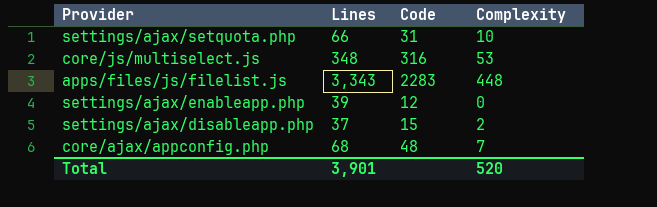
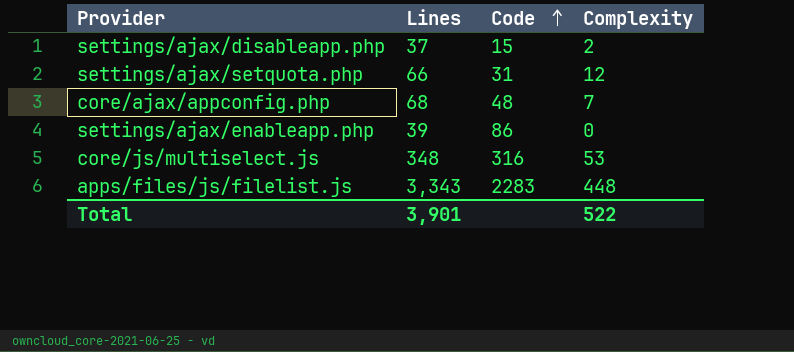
row order: none -> Code ascending
settings/ajax/setquota.php | Complexity: 10 -> 12
settings/ajax/enableapp.php | Code: 12 -> 86
Total | Complexity: 520 -> 522

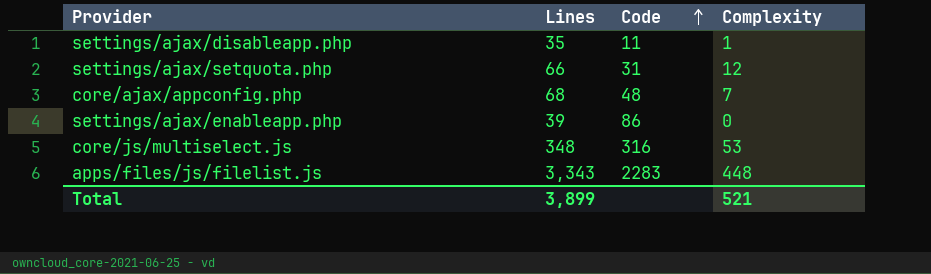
settings/ajax/disableapp.php | Lines: 37 -> 35
settings/ajax/disableapp.php | Code: 15 -> 11
settings/ajax/disableapp.php | Complexity: 2 -> 1
Total | Lines: 3,901 -> 3,899
Total | Complexity: 522 -> 521

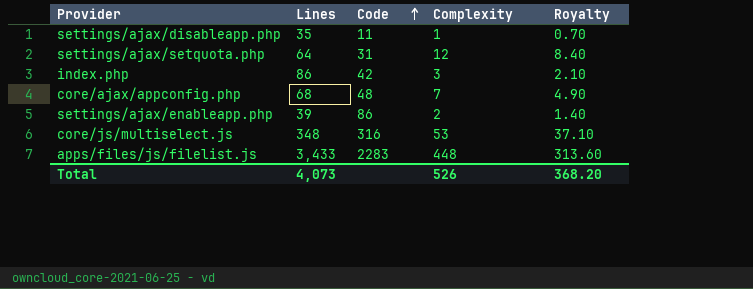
column Royalty | formula: none -> [Complexity] * 0.7
settings/ajax/setquota.php | Lines: 66 -> 64
row index.php: none -> 86 | 42 | 3 | 2.10
settings/ajax/enableapp.php | Complexity: 0 -> 2
apps/files/js/filelist.js | Lines: 3,343 -> 3,433
Total | Lines: 3,899 -> 4,073
Total | Complexity: 521 -> 526

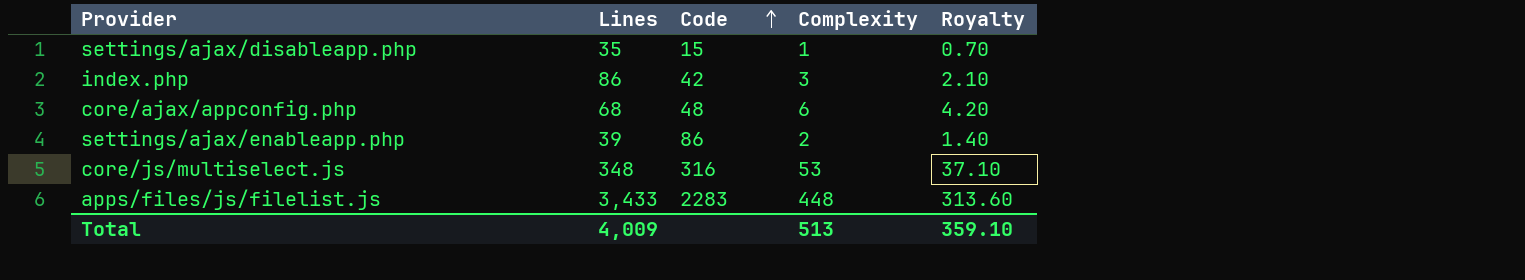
row settings/ajax/setquota.php: 64 | 31 | 12 | 8.40 -> none
settings/ajax/disableapp.php | Code: 11 -> 15
core/ajax/appconfig.php | Complexity: 7 -> 6
core/ajax/appconfig.php | Royalty: 4.90 -> 4.20
Total | Lines: 4,073 -> 4,009
Total | Complexity: 526 -> 513
Total | Royalty: 368.20 -> 359.10

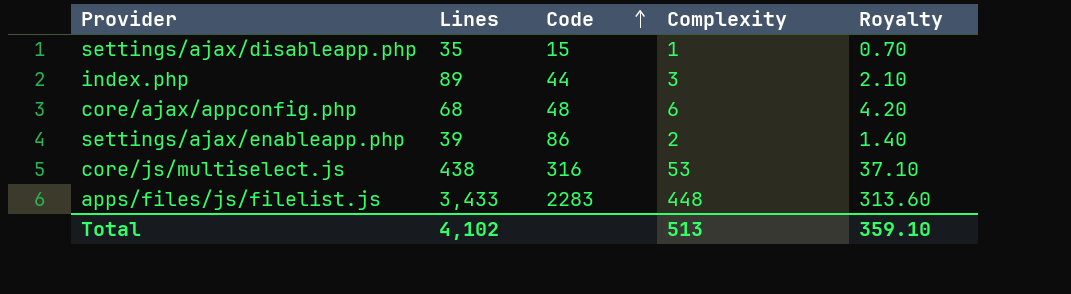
index.php | Lines: 86 -> 89
index.php | Code: 42 -> 44
core/js/multiselect.js | Lines: 348 -> 438
Total | Lines: 4,009 -> 4,102

